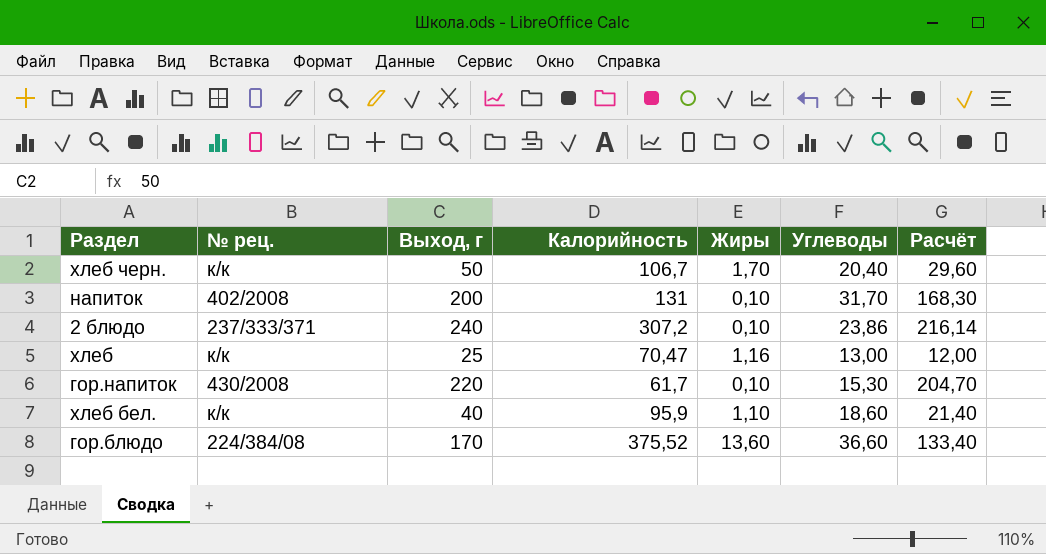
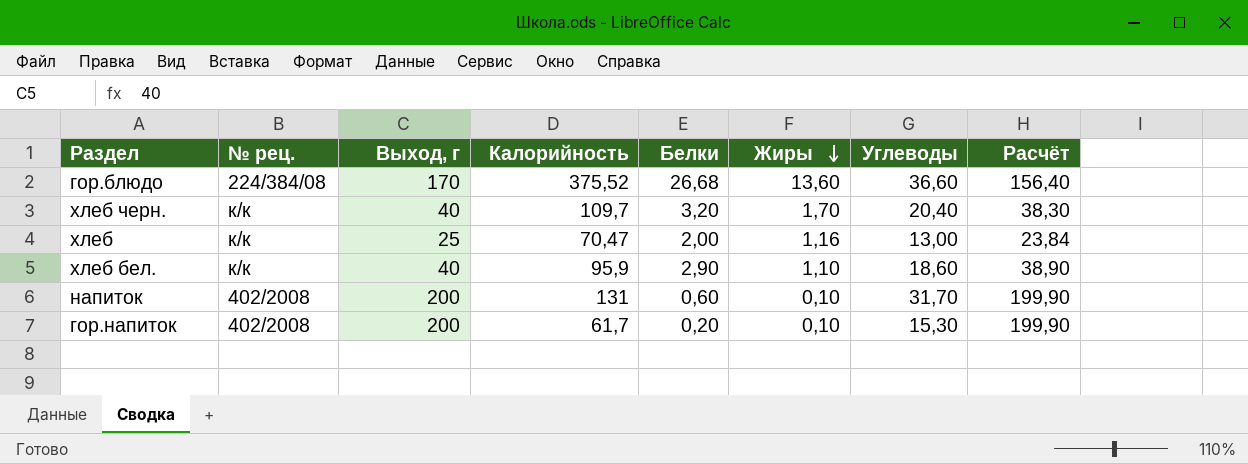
row order: none -> Жиры descending
column Белки | position: none -> 5
column Расчёт | formula: [Выход, г] - [Углеводы] -> [Выход, г] - [Жиры]
row 2 блюдо: 237/333/371 | 240 | 307,2 | 0,10 | 23,86 | 216,14 -> none
хлеб черн. | Выход, г: 50 -> 40
хлеб черн. | Калорийность: 106,7 -> 109,7
гор.напиток | № рец.: 430/2008 -> 402/2008
гор.напиток | Выход, г: 220 -> 200

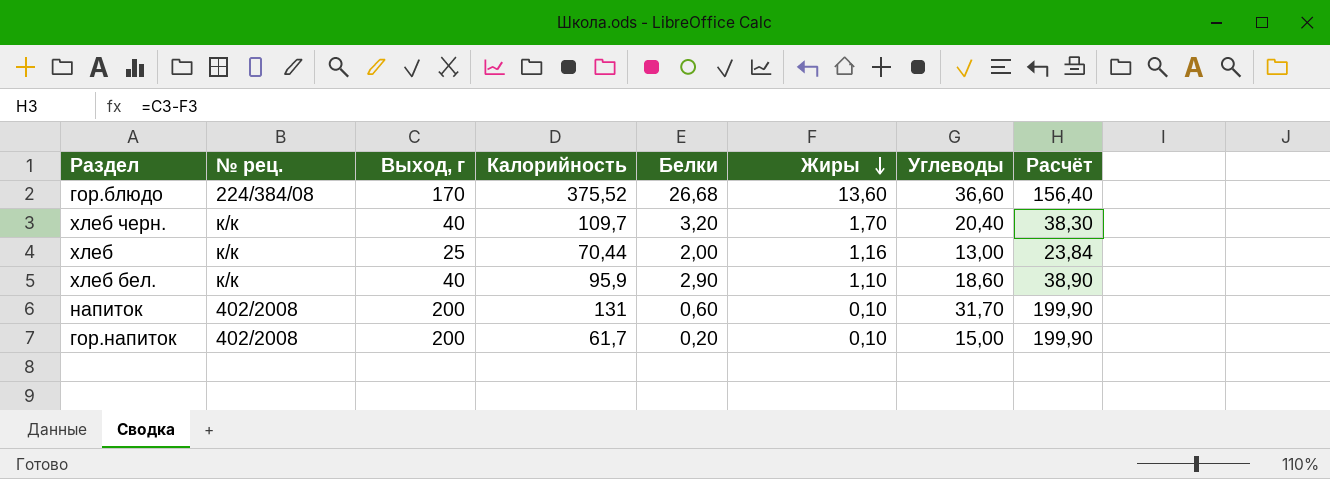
хлеб | Калорийность: 70,47 -> 70,44
гор.напиток | Углеводы: 15,30 -> 15,00

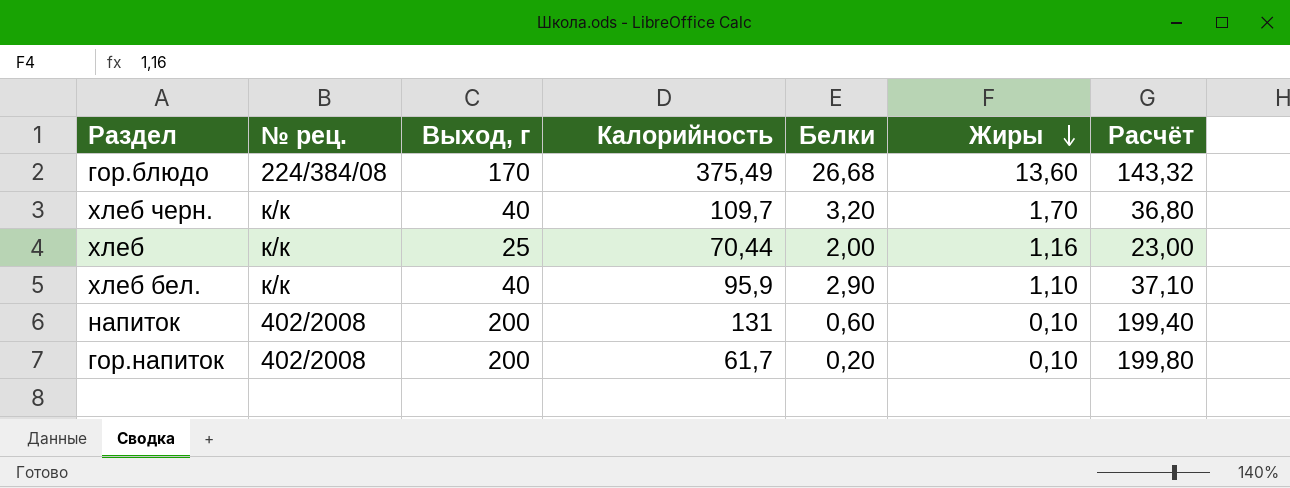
column Углеводы | position: 7 -> none
column Расчёт | formula: [Выход, г] - [Жиры] -> [Выход, г] - [Белки]
гор.блюдо | Калорийность: 375,52 -> 375,49

